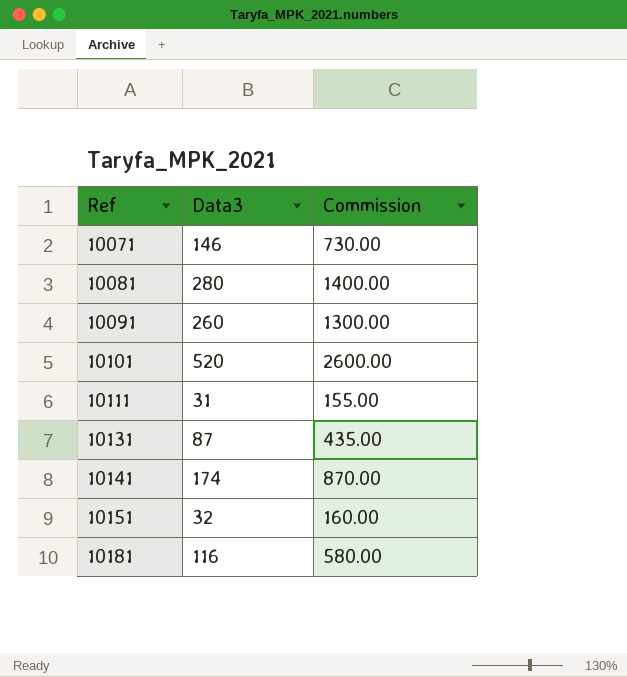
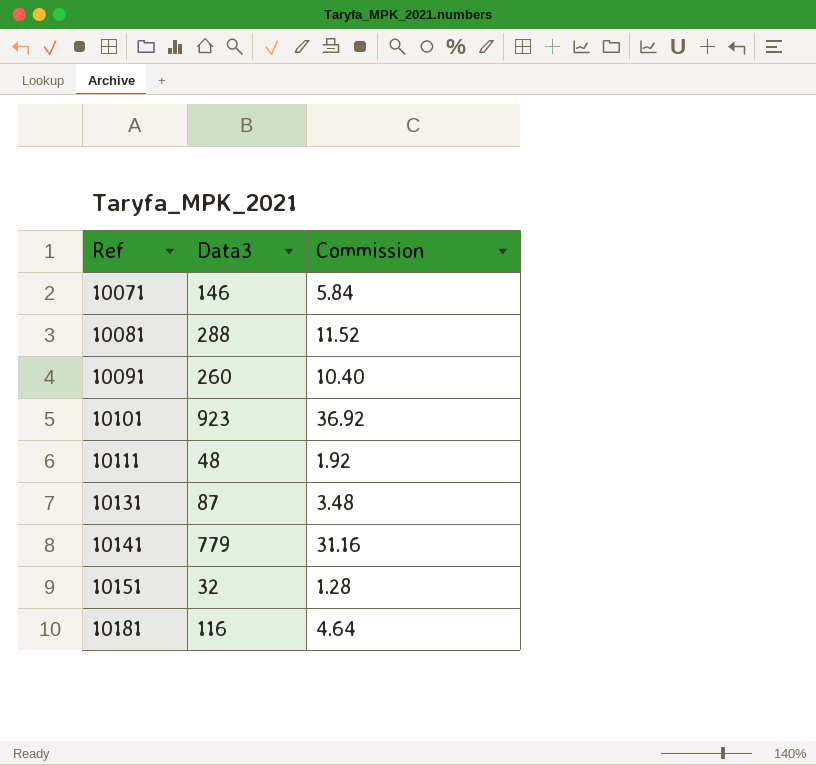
column Commission | formula: [Data3] * 5 -> [Data3] * 0.04
10081 | Data3: 280 -> 288
10101 | Data3: 520 -> 923
10111 | Data3: 31 -> 48
10141 | Data3: 174 -> 779

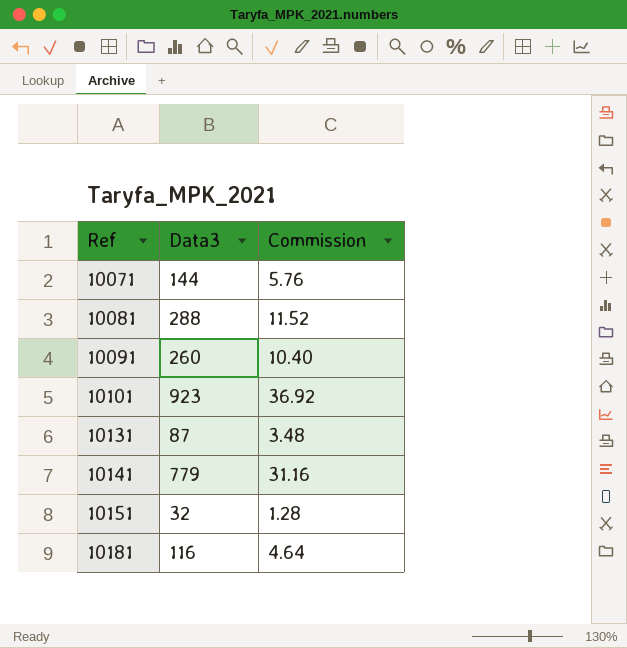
row 10111: 48 | 1.92 -> none
10071 | Data3: 146 -> 144
10071 | Commission: 5.84 -> 5.76

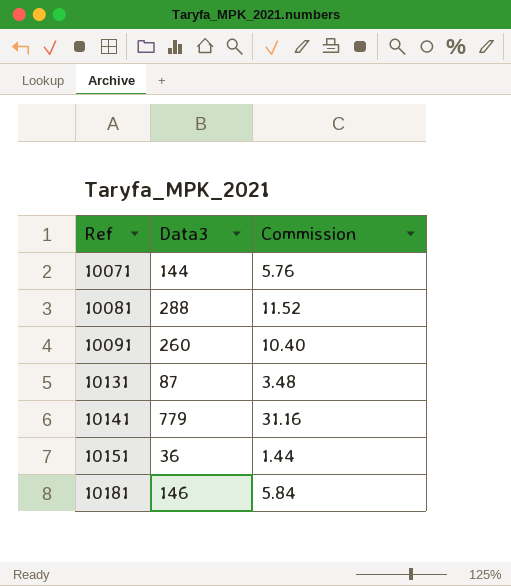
row 10101: 923 | 36.92 -> none
10151 | Data3: 32 -> 36
10151 | Commission: 1.28 -> 1.44
10181 | Data3: 116 -> 146
10181 | Commission: 4.64 -> 5.84

